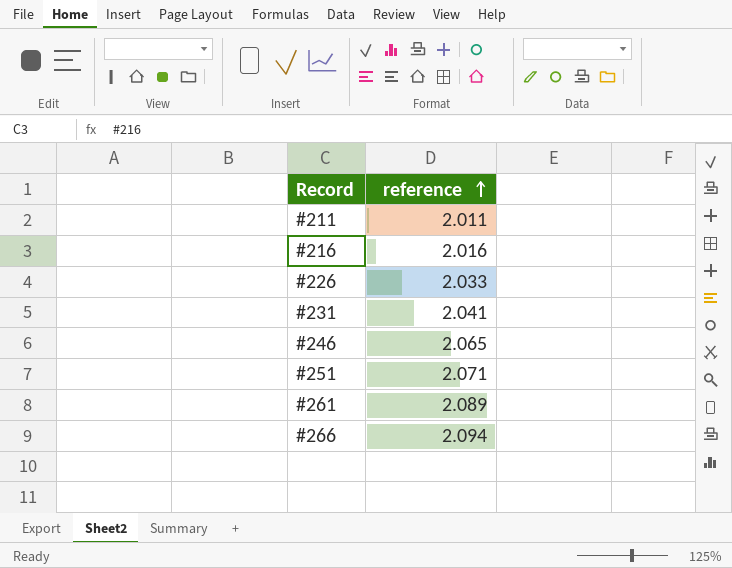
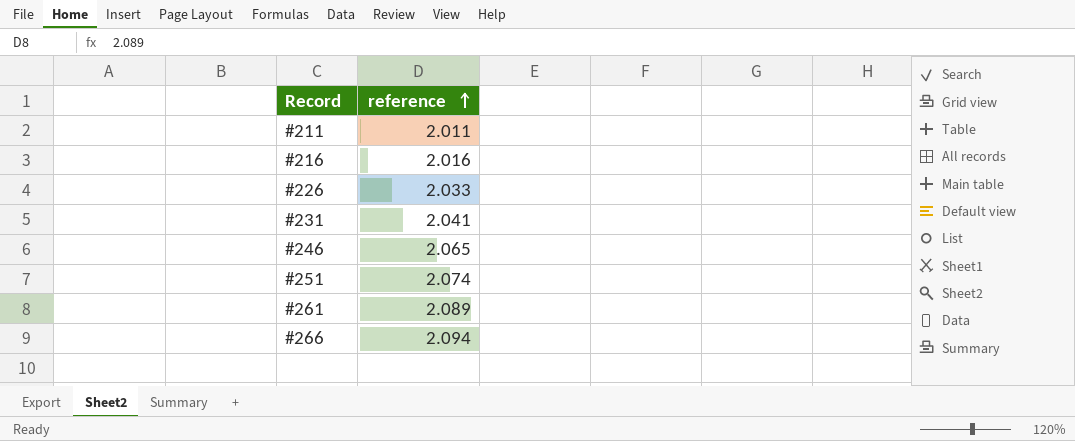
#251 | reference: 2.071 -> 2.074

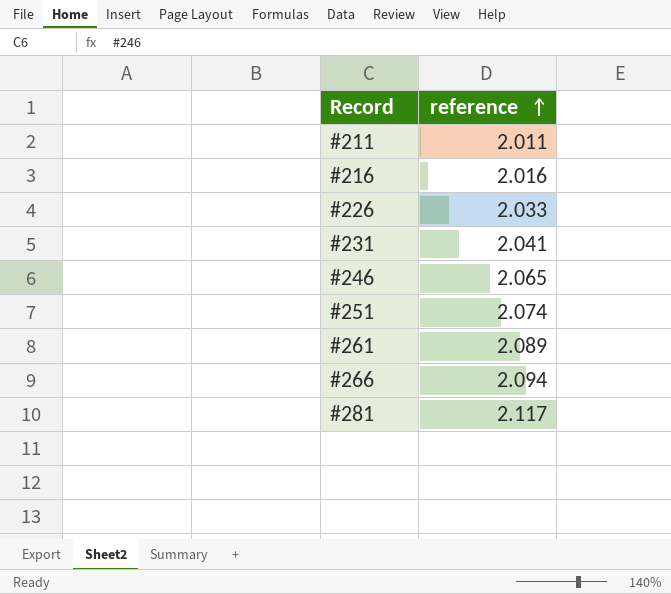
row #281: none -> 2.117

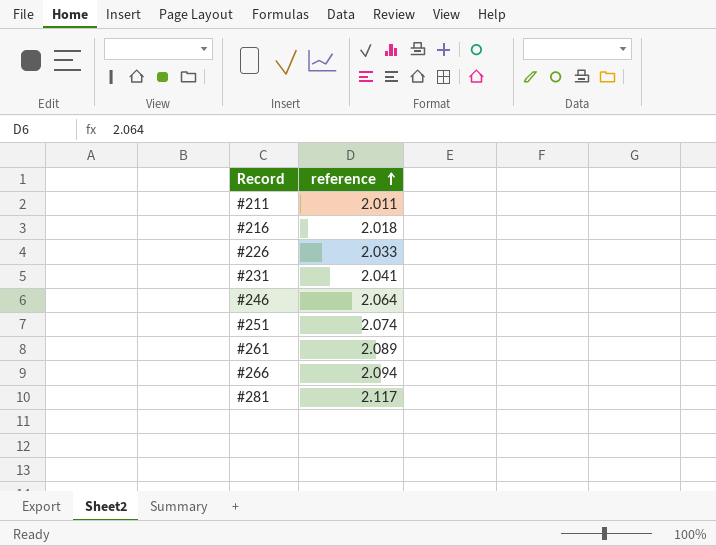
#216 | reference: 2.016 -> 2.018
#246 | reference: 2.065 -> 2.064

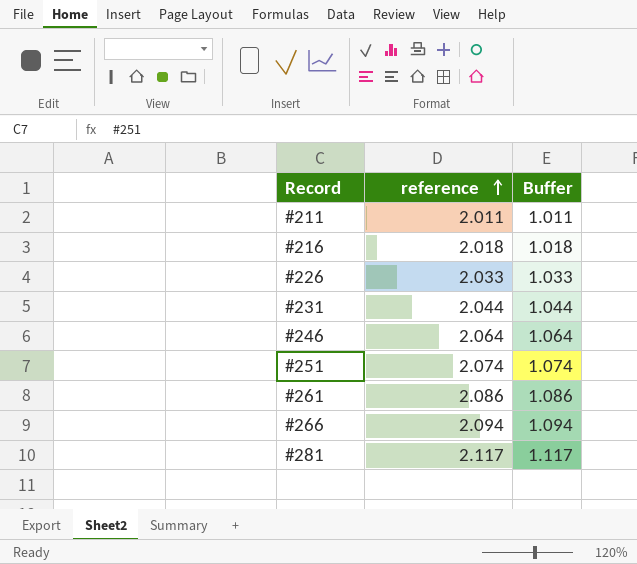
column Buffer | formula: none -> [reference] - 1
#231 | reference: 2.041 -> 2.044
#261 | reference: 2.089 -> 2.086

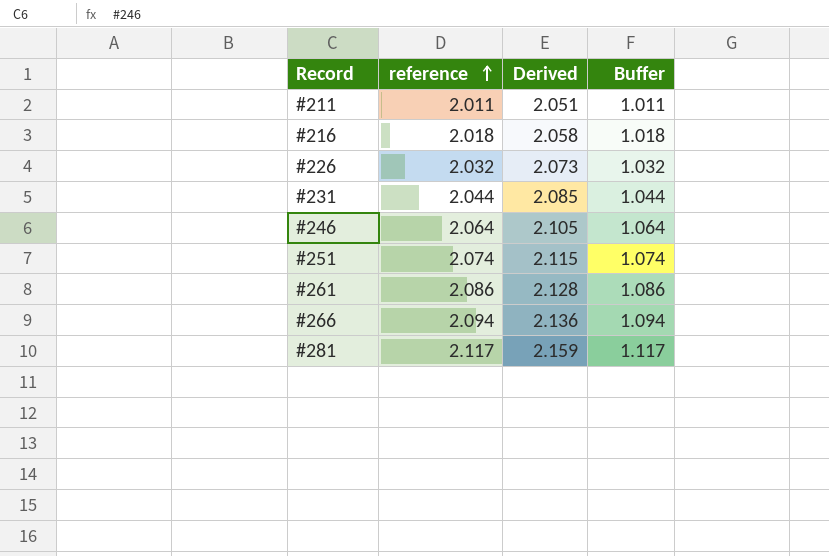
column Derived | formula: none -> [reference] * 1.02
#226 | reference: 2.033 -> 2.032
#226 | Buffer: 1.033 -> 1.032

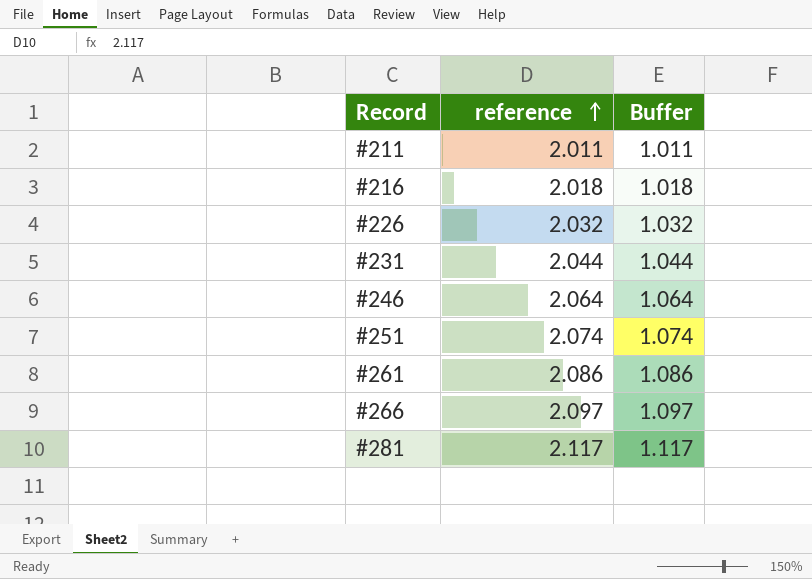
column Derived | formula: [reference] * 1.02 -> none
#266 | reference: 2.094 -> 2.097
#266 | Buffer: 1.094 -> 1.097

